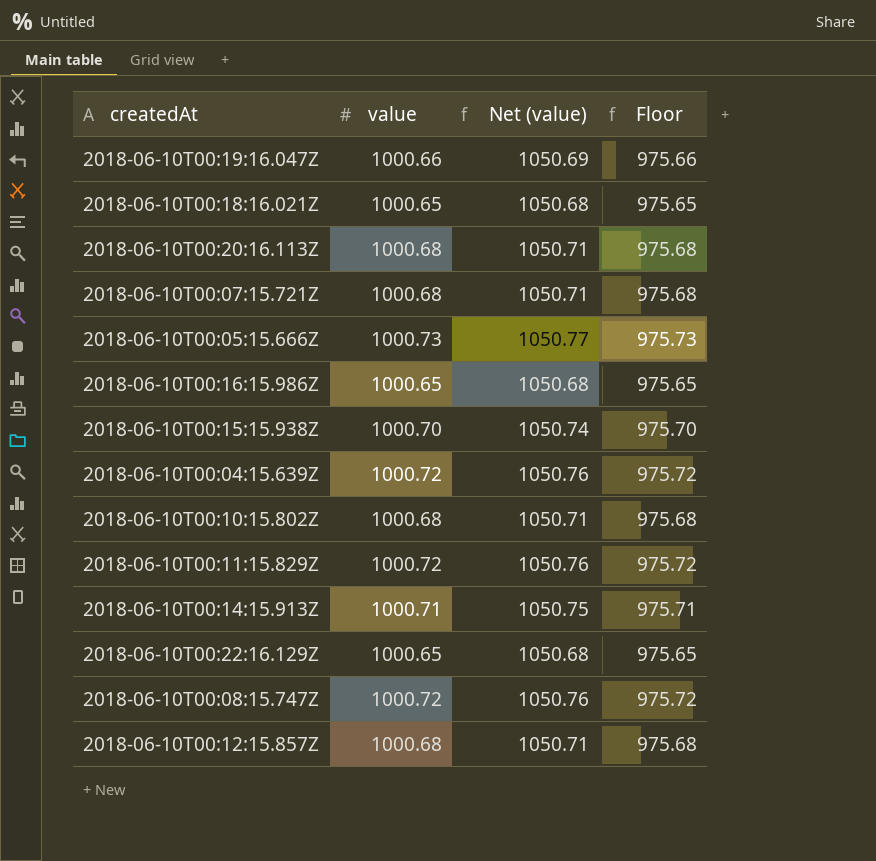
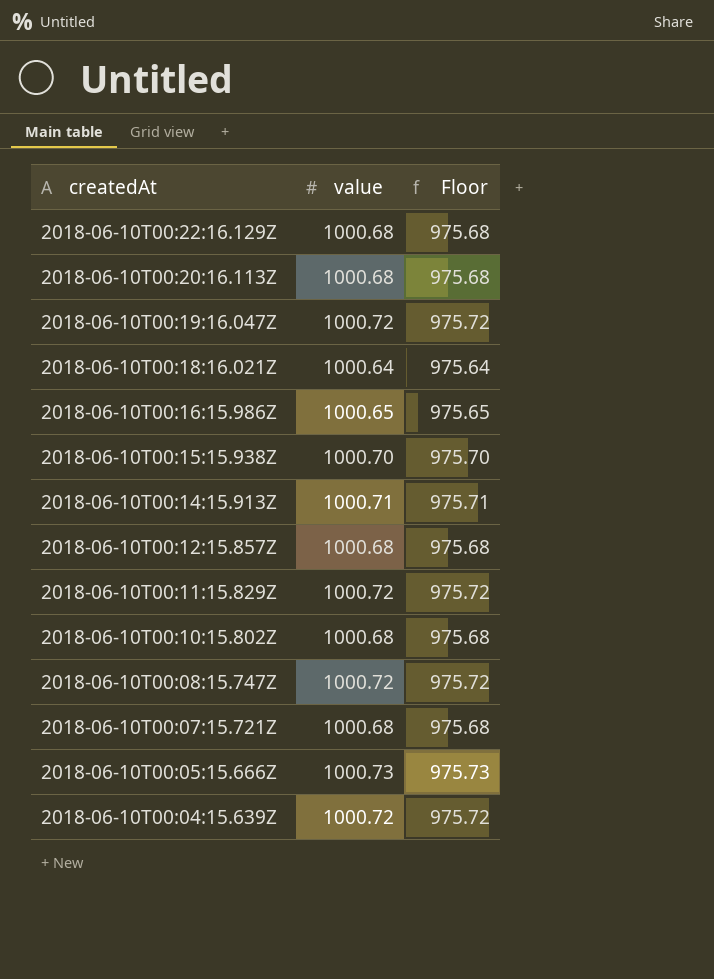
row order: none -> createdAt descending
column Net (value) | formula: [value] * 1.05 -> none
2018-06-10T00:22:16.129Z | value: 1000.65 -> 1000.68
2018-06-10T00:22:16.129Z | Floor: 975.65 -> 975.68
2018-06-10T00:19:16.047Z | value: 1000.66 -> 1000.72
2018-06-10T00:19:16.047Z | Floor: 975.66 -> 975.72
2018-06-10T00:18:16.021Z | value: 1000.65 -> 1000.64
2018-06-10T00:18:16.021Z | Floor: 975.65 -> 975.64

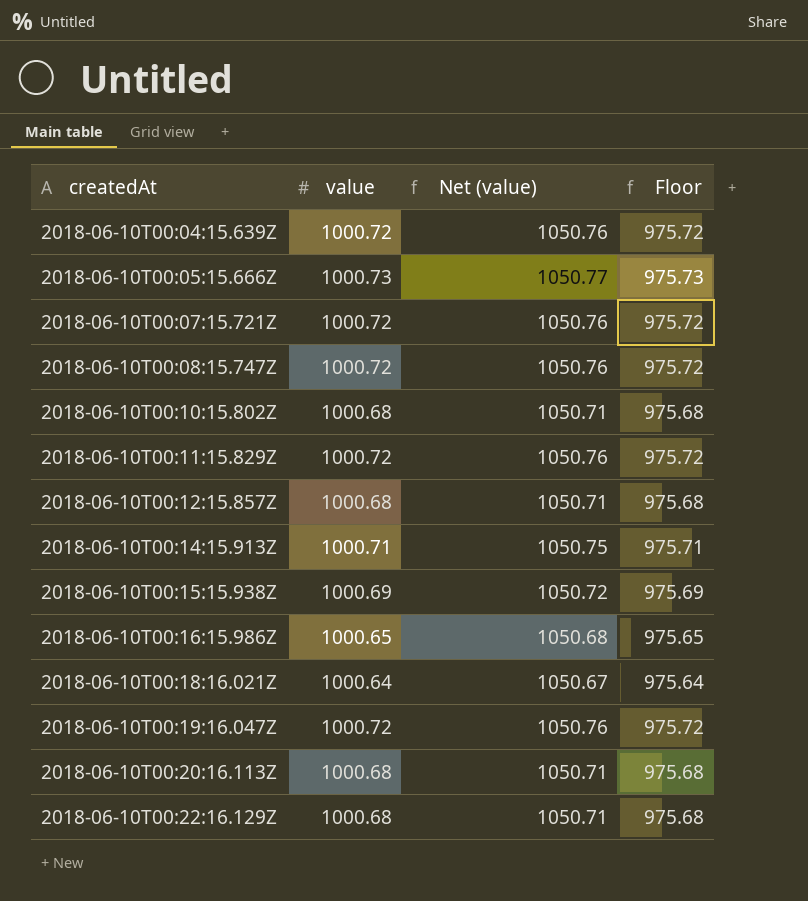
row order: createdAt descending -> createdAt ascending
column Net (value) | formula: none -> [value] * 1.05
2018-06-10T00:07:15.721Z | value: 1000.68 -> 1000.72
2018-06-10T00:07:15.721Z | Floor: 975.68 -> 975.72
2018-06-10T00:15:15.938Z | value: 1000.70 -> 1000.69
2018-06-10T00:15:15.938Z | Floor: 975.70 -> 975.69

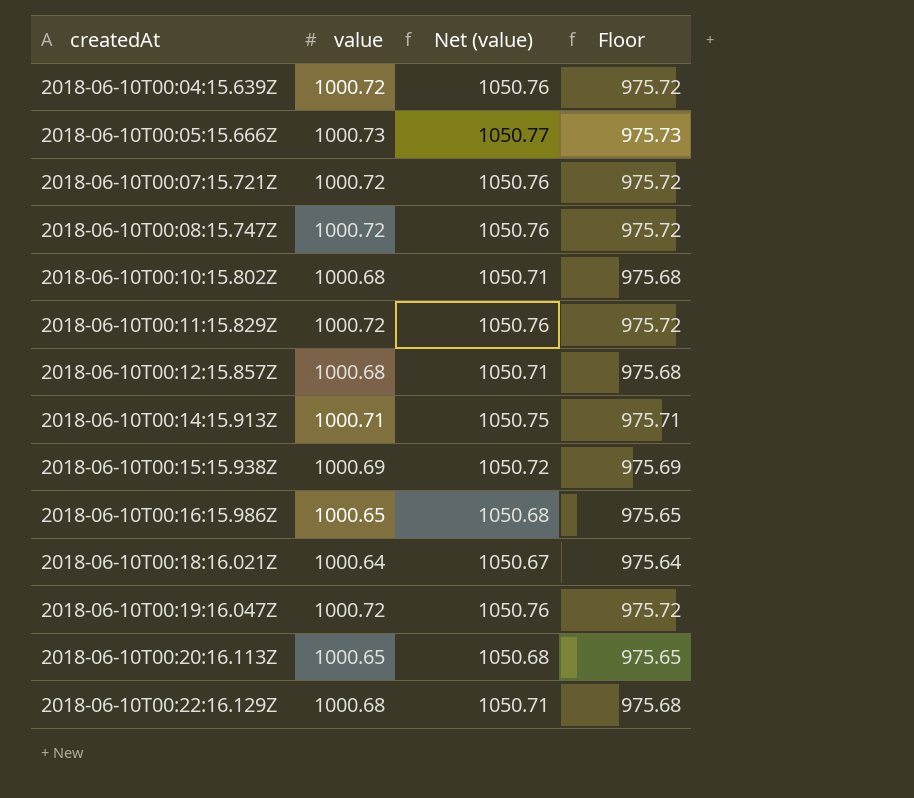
2018-06-10T00:20:16.113Z | value: 1000.68 -> 1000.65
2018-06-10T00:20:16.113Z | Net (value): 1050.71 -> 1050.68
2018-06-10T00:20:16.113Z | Floor: 975.68 -> 975.65

